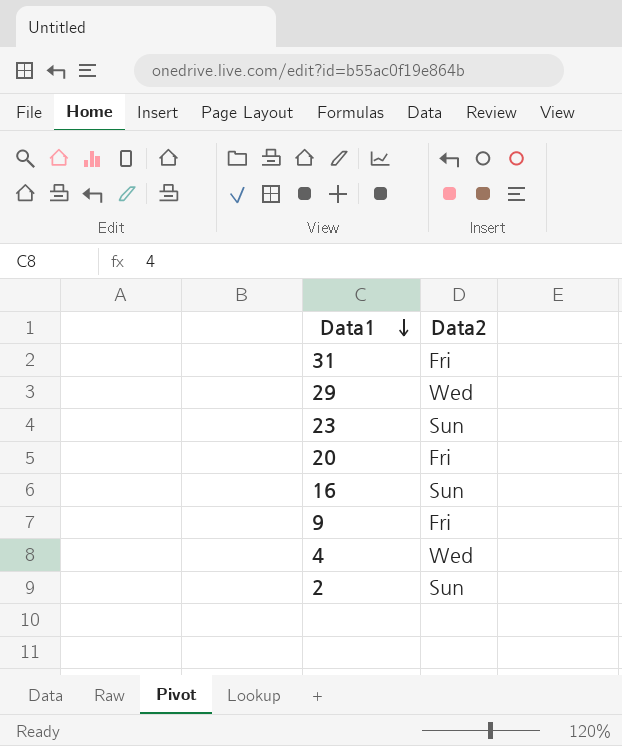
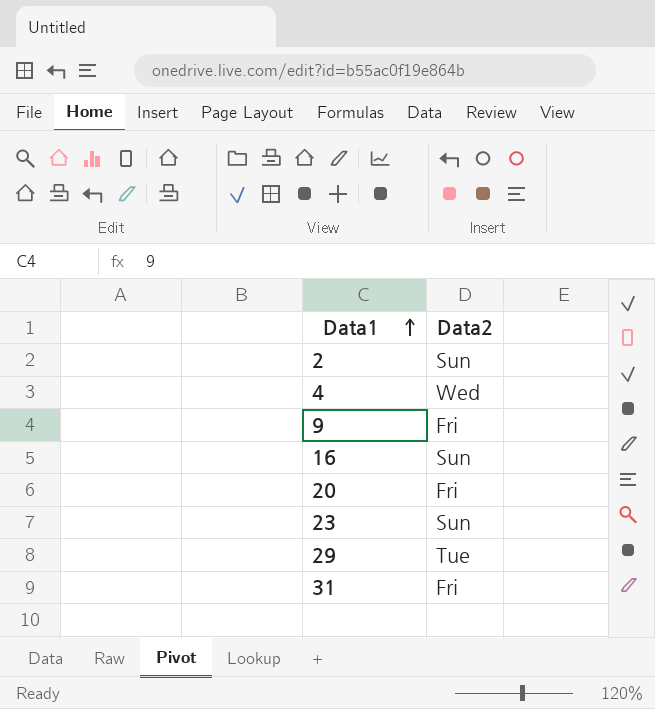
row order: Data1 descending -> Data1 ascending
29 | Data2: Wed -> Tue

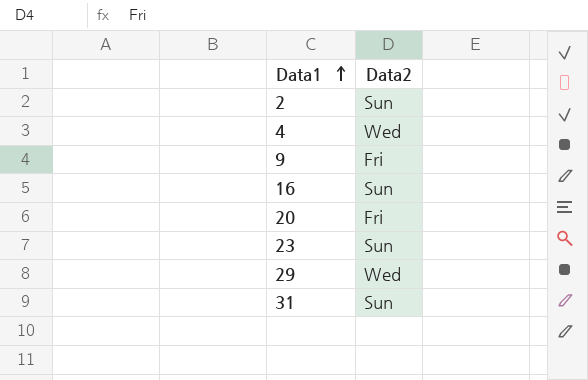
29 | Data2: Tue -> Wed
31 | Data2: Fri -> Sun

